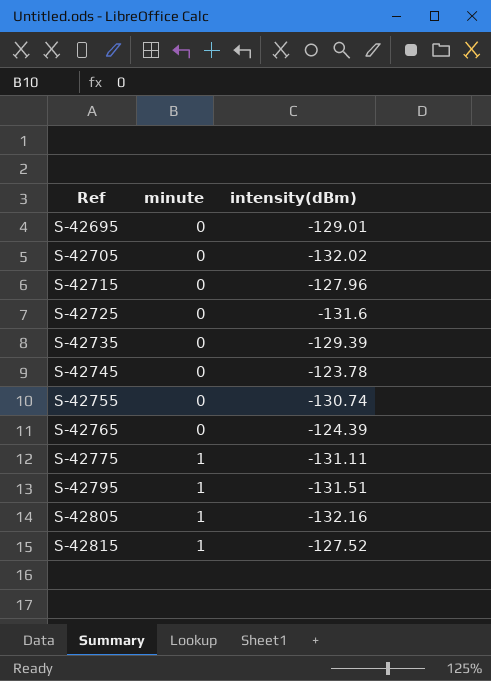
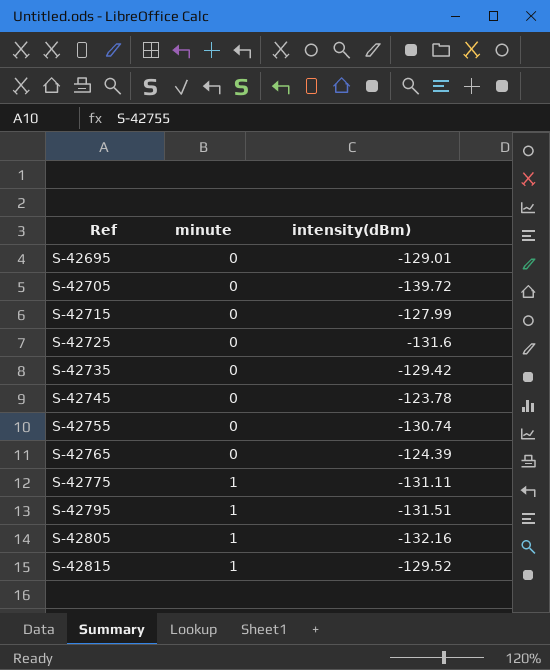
S-42705 | intensity(dBm): -132.02 -> -139.72
S-42715 | intensity(dBm): -127.96 -> -127.99
S-42735 | intensity(dBm): -129.39 -> -129.42
S-42815 | intensity(dBm): -127.52 -> -129.52

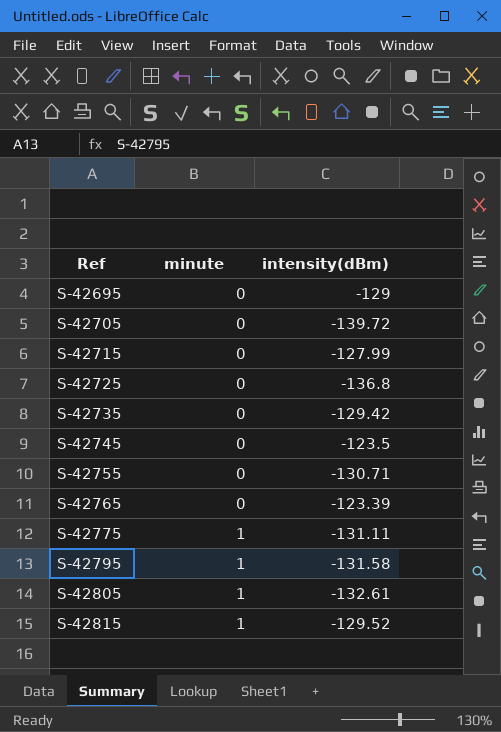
S-42695 | intensity(dBm): -129.01 -> -129
S-42725 | intensity(dBm): -131.6 -> -136.8
S-42745 | intensity(dBm): -123.78 -> -123.5
S-42755 | intensity(dBm): -130.74 -> -130.71
S-42765 | intensity(dBm): -124.39 -> -123.39
S-42795 | intensity(dBm): -131.51 -> -131.58
S-42805 | intensity(dBm): -132.16 -> -132.61

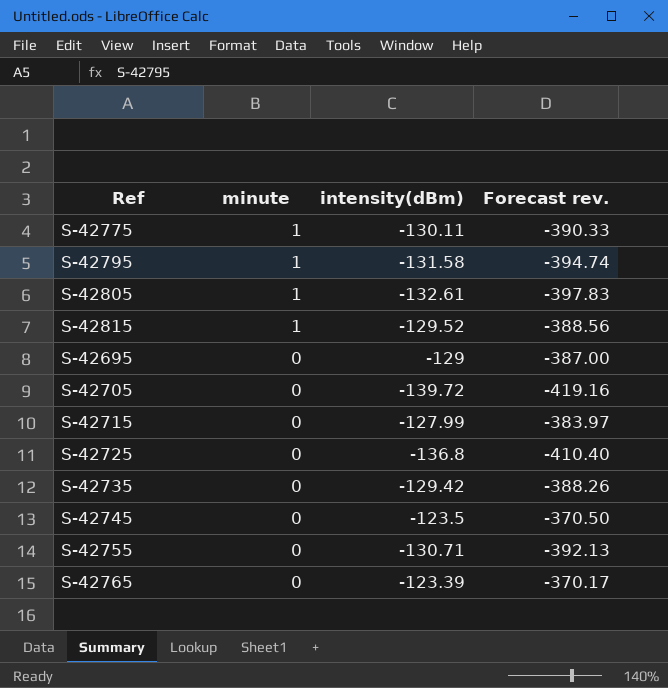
row order: Ref ascending -> minute descending
column Forecast rev. | formula: none -> [intensity(dBm)] * 3
S-42775 | intensity(dBm): -131.11 -> -130.11

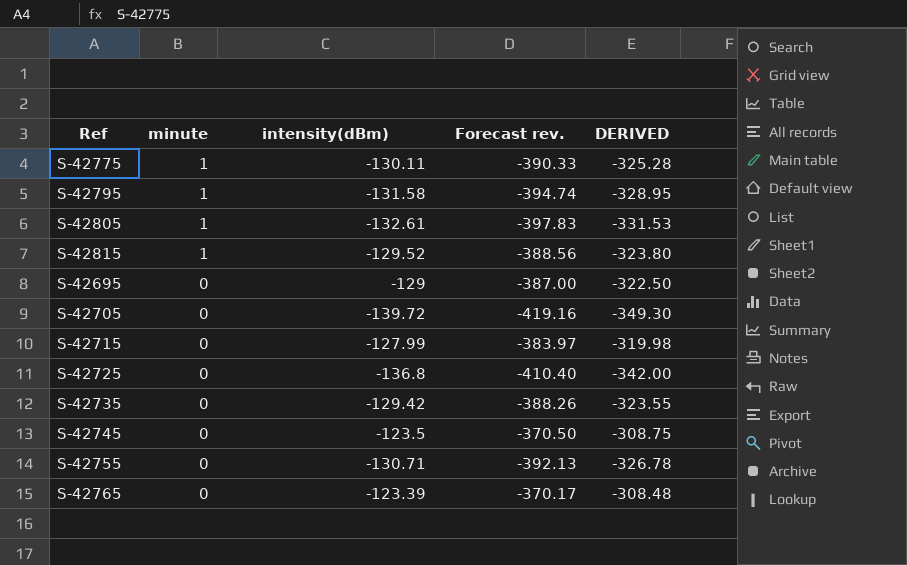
column DERIVED | formula: none -> [intensity(dBm)] * 2.5

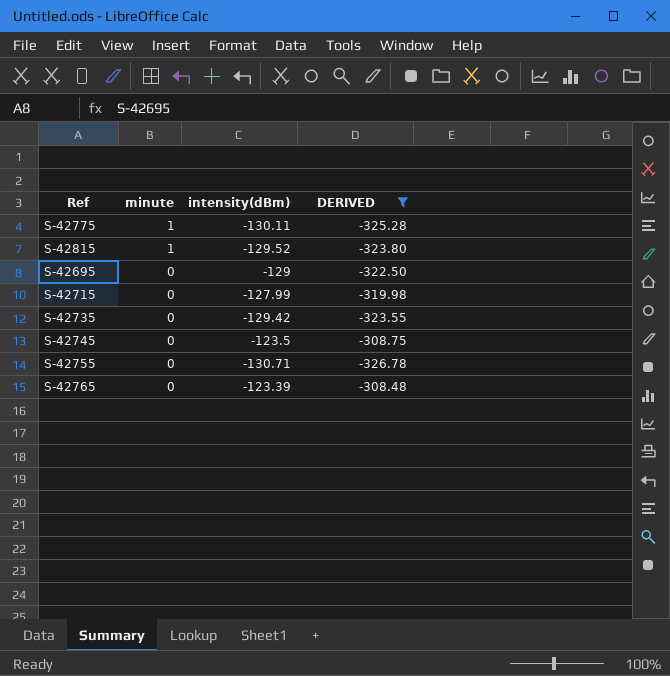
filter: none -> DERIVED >= -326.78
column Forecast rev. | formula: [intensity(dBm)] * 3 -> none

